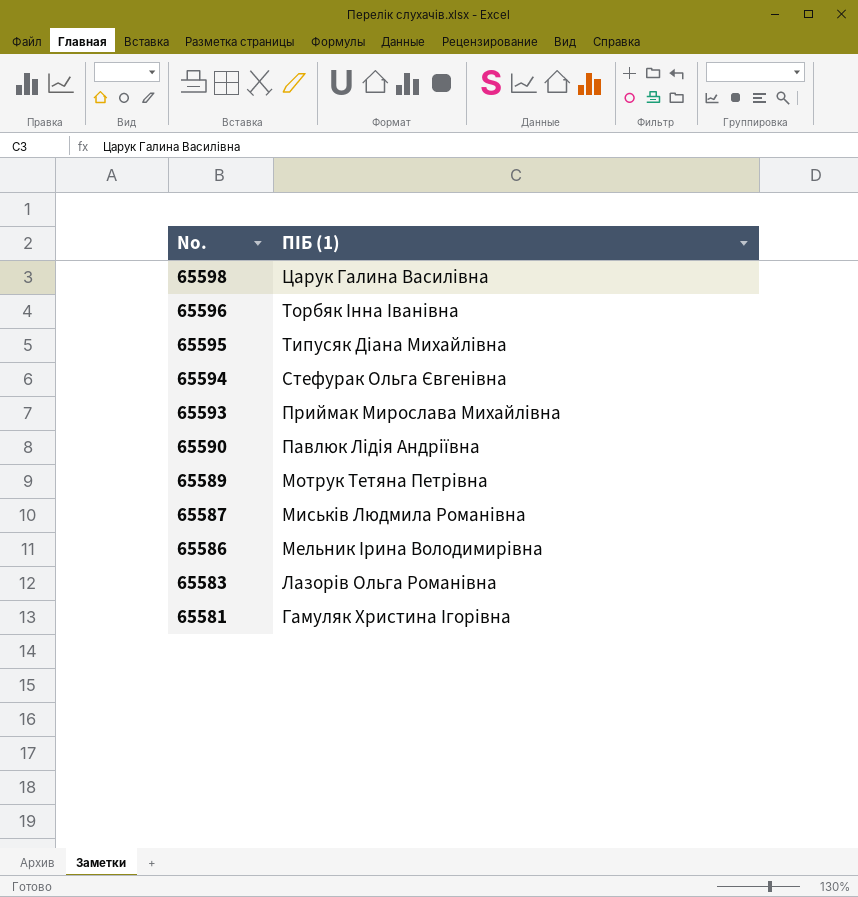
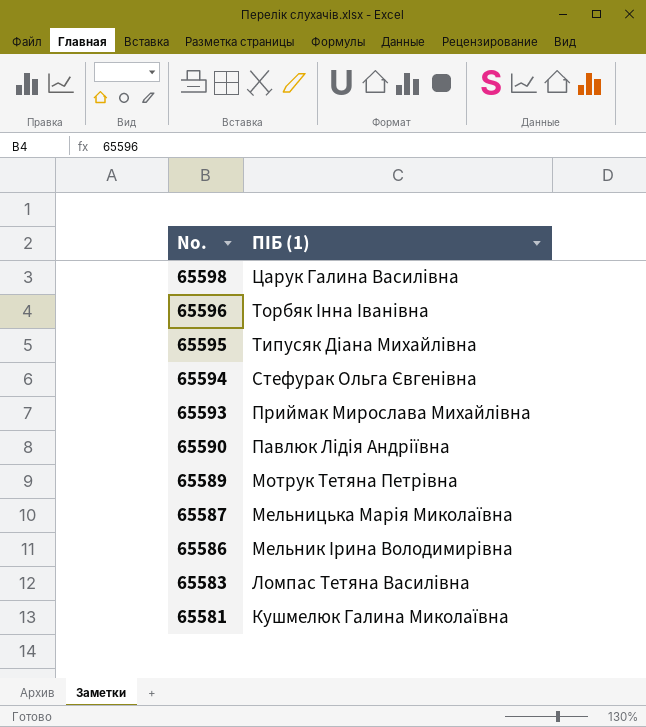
65587 | ПІБ (1): Миськів Людмила Романівна -> Мельницька Марія Миколаївна
65583 | ПІБ (1): Лазорів Ольга Романівна -> Ломпас Тетяна Василівна
65581 | ПІБ (1): Гамуляк Христина Ігорівна -> Кушмелюк Галина Миколаївна

